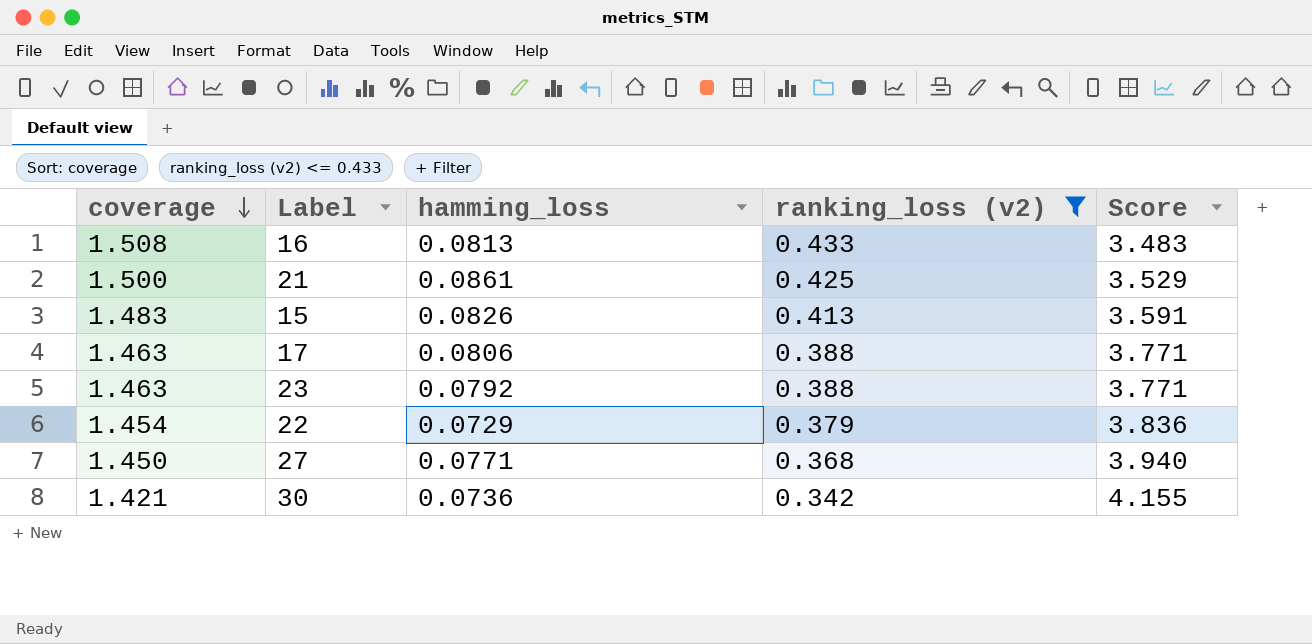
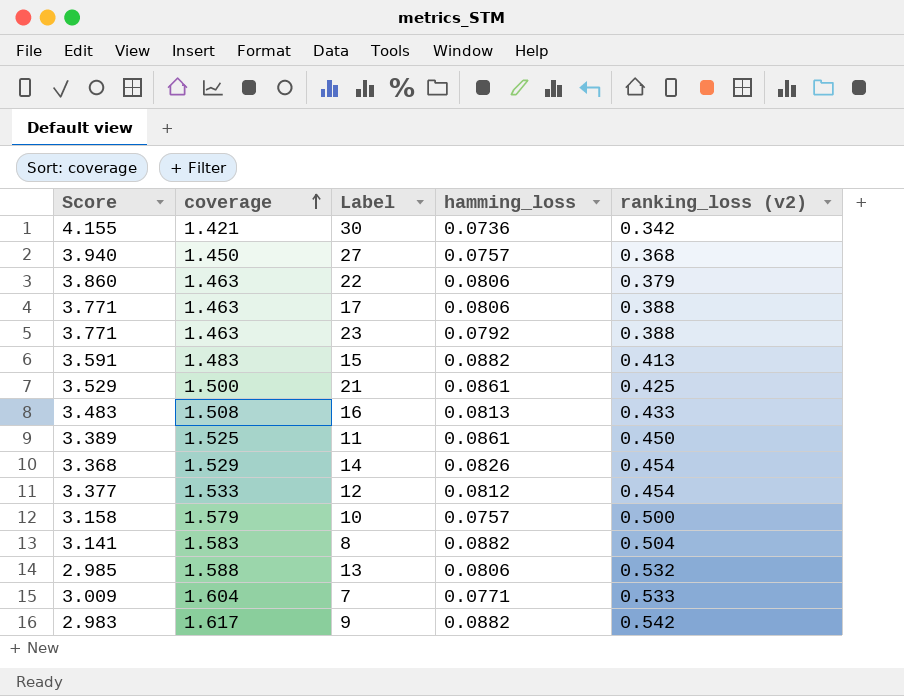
filter: ranking_loss (v2) <= 0.433 -> none
row order: coverage descending -> coverage ascending
column Score | position: 5 -> 1
27 | hamming_loss: 0.0771 -> 0.0757
22 | Score: 3.836 -> 3.860
22 | coverage: 1.454 -> 1.463
22 | hamming_loss: 0.0729 -> 0.0806
15 | hamming_loss: 0.0826 -> 0.0882

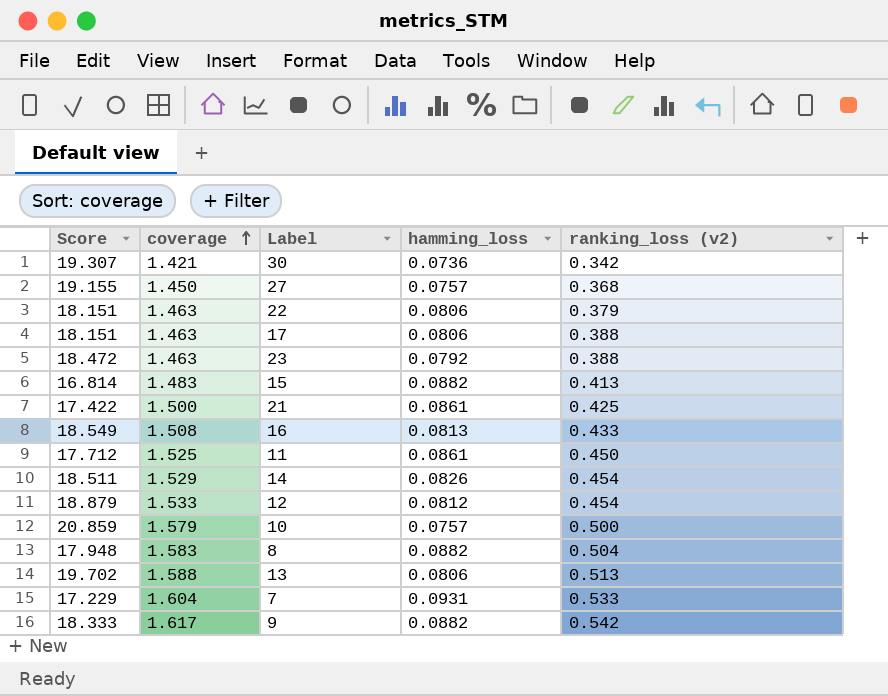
column Score | formula: [coverage] / [ranking_loss (v2)] -> [coverage] / [hamming_loss]
13 | ranking_loss (v2): 0.532 -> 0.513
7 | hamming_loss: 0.0771 -> 0.0931

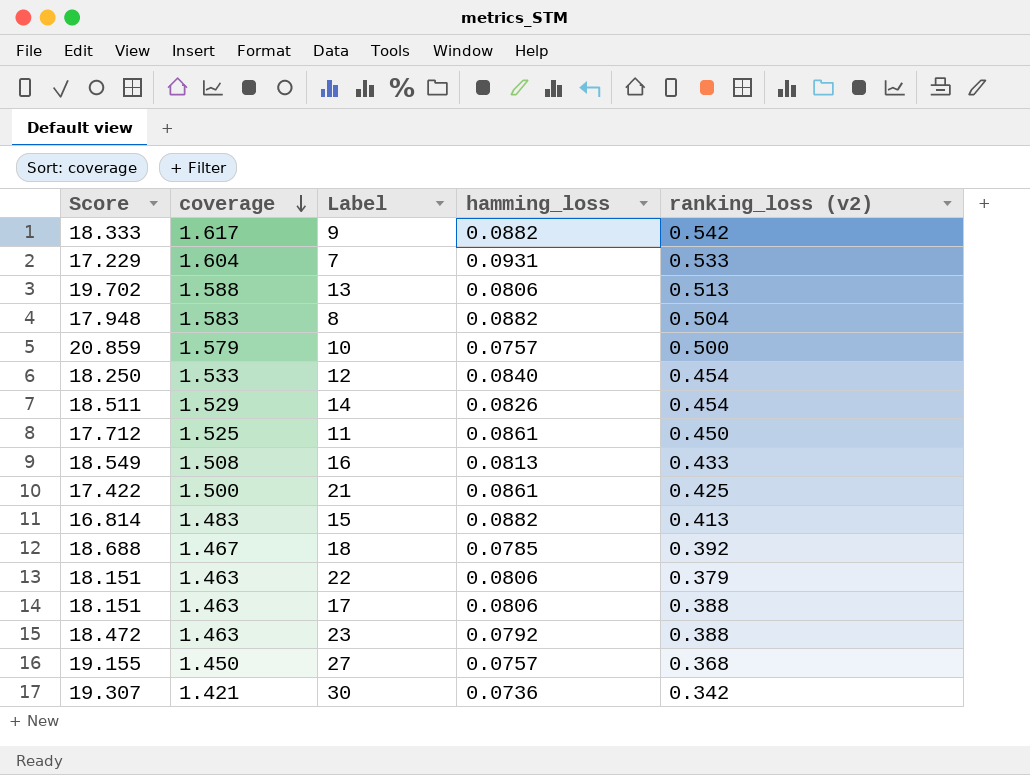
row order: coverage ascending -> coverage descending
12 | Score: 18.879 -> 18.250
12 | hamming_loss: 0.0812 -> 0.0840
row 18: none -> 18.688 | 1.467 | 0.0785 | 0.392

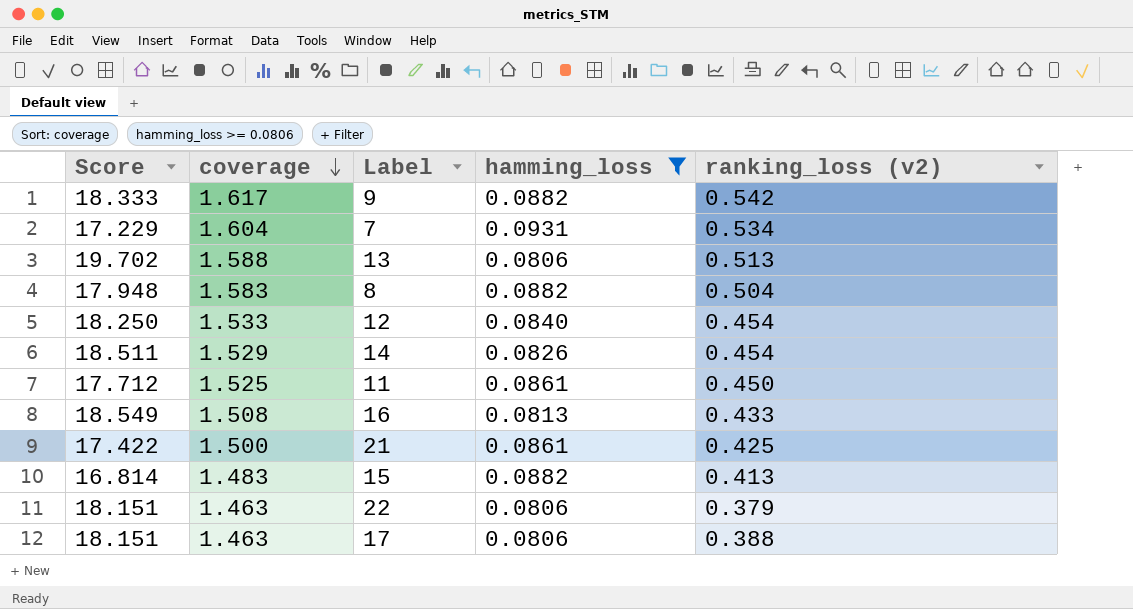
filter: none -> hamming_loss >= 0.0806
7 | ranking_loss (v2): 0.533 -> 0.534

